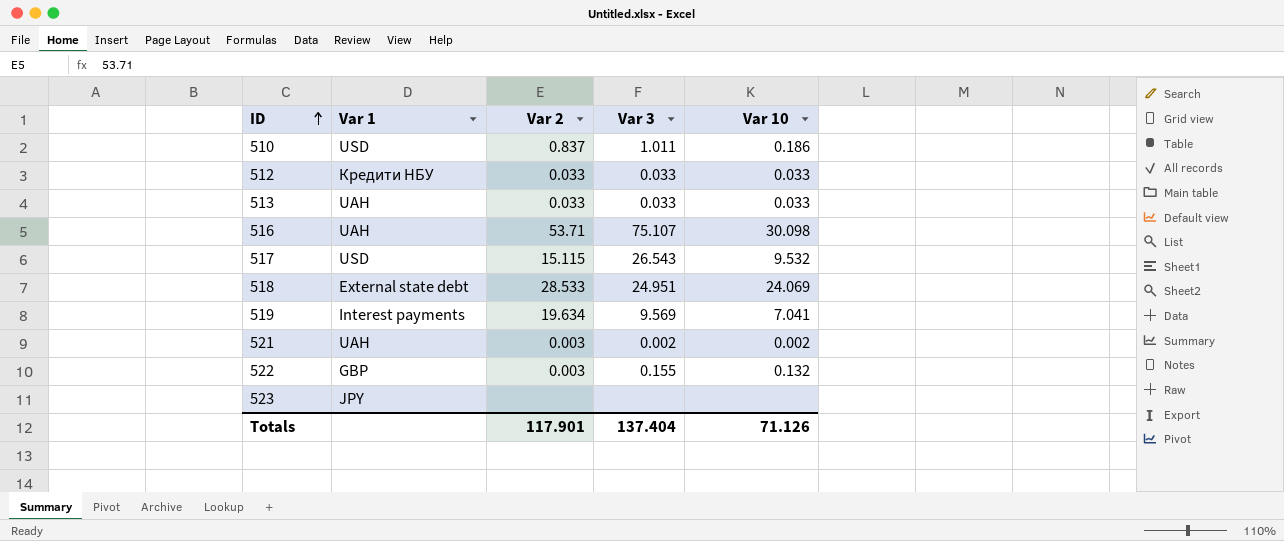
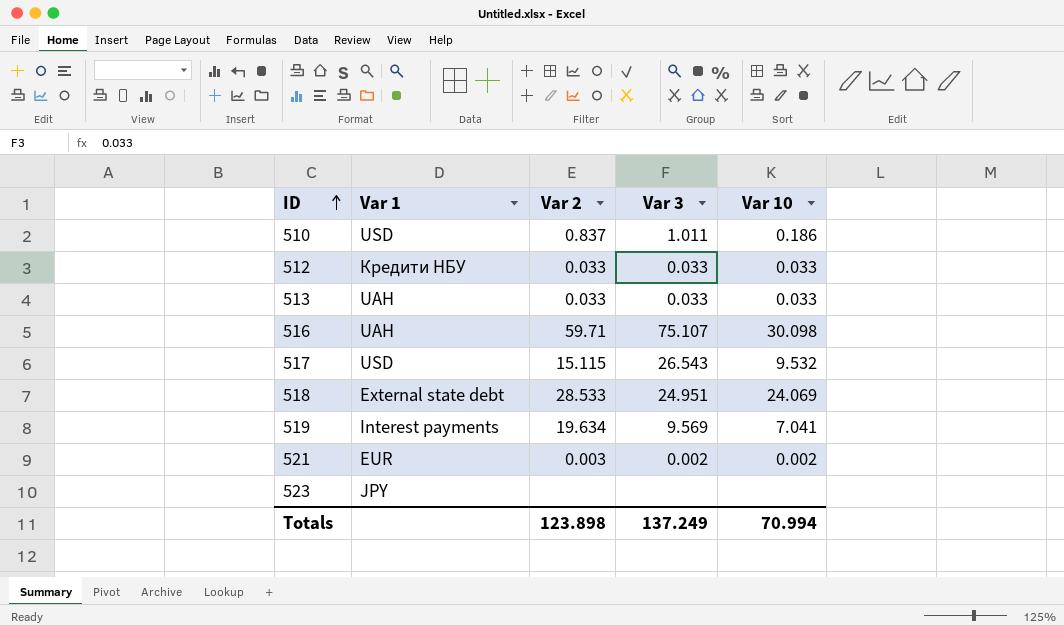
row 522: GBP | 0.003 | 0.155 | 0.132 -> none
516 | Var 2: 53.71 -> 59.71
521 | Var 1: UAH -> EUR
Totals | Var 2: 117.901 -> 123.898
Totals | Var 3: 137.404 -> 137.249
Totals | Var 10: 71.126 -> 70.994

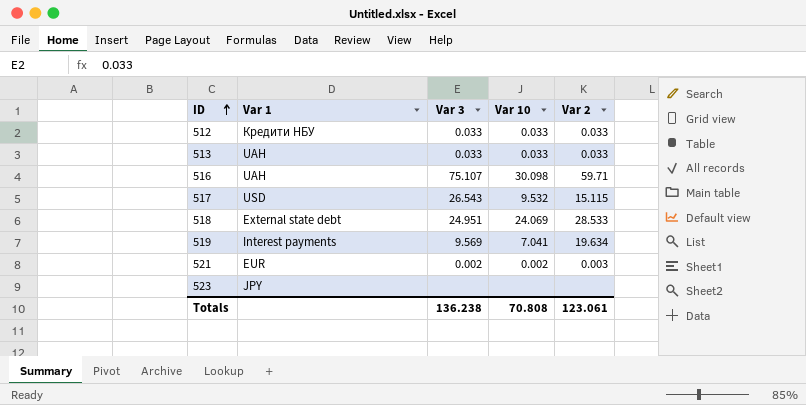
column Var 2 | position: 3 -> 5
row 510: USD | 0.837 | 1.011 | 0.186 -> none
Totals | Var 3: 137.249 -> 136.238
Totals | Var 10: 70.994 -> 70.808
Totals | Var 2: 123.898 -> 123.061

